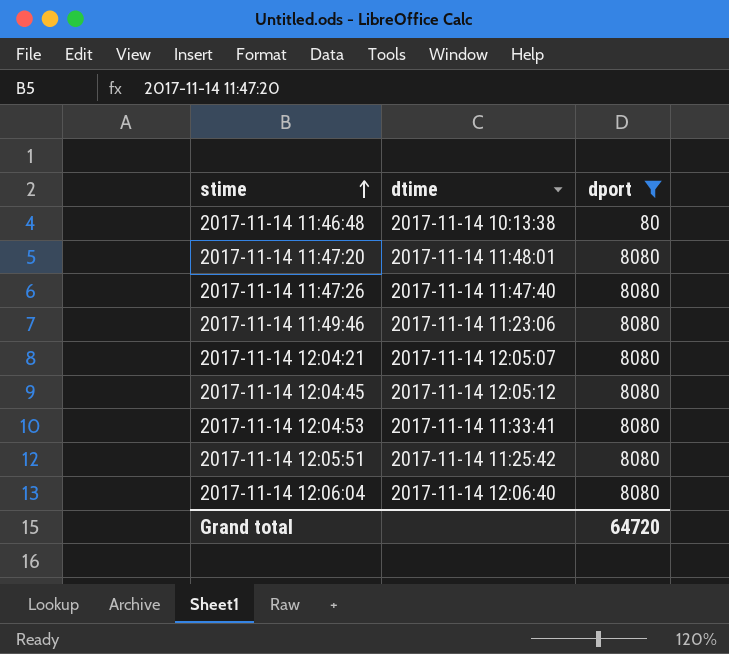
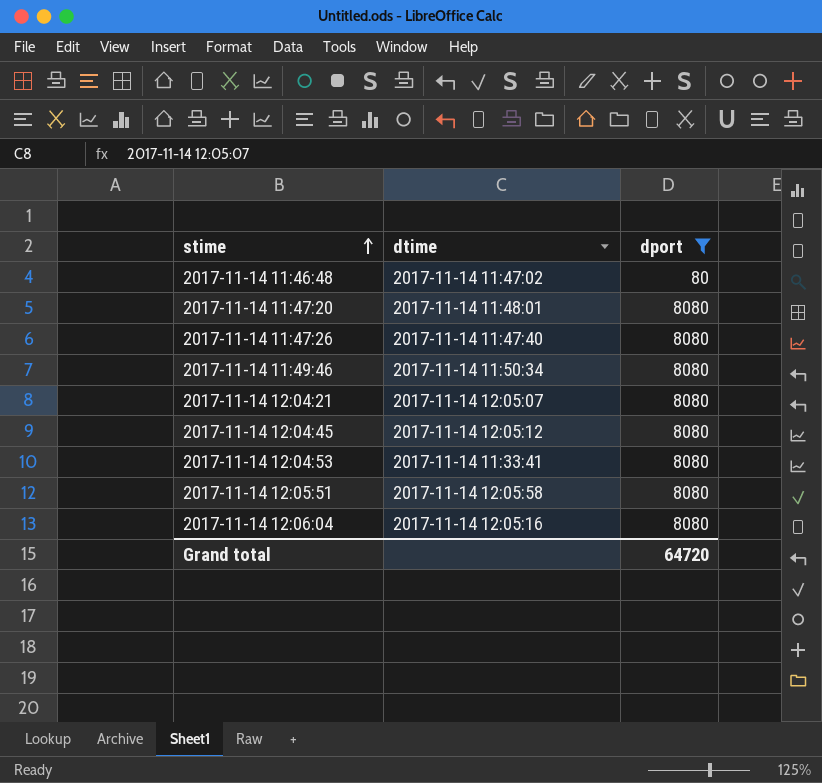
2017-11-14 11:46:48 | dtime: 2017-11-14 10:13:38 -> 2017-11-14 11:47:02
2017-11-14 11:49:46 | dtime: 2017-11-14 11:23:06 -> 2017-11-14 11:50:34
2017-11-14 12:05:51 | dtime: 2017-11-14 11:25:42 -> 2017-11-14 12:05:58
2017-11-14 12:06:04 | dtime: 2017-11-14 12:06:40 -> 2017-11-14 12:05:16

